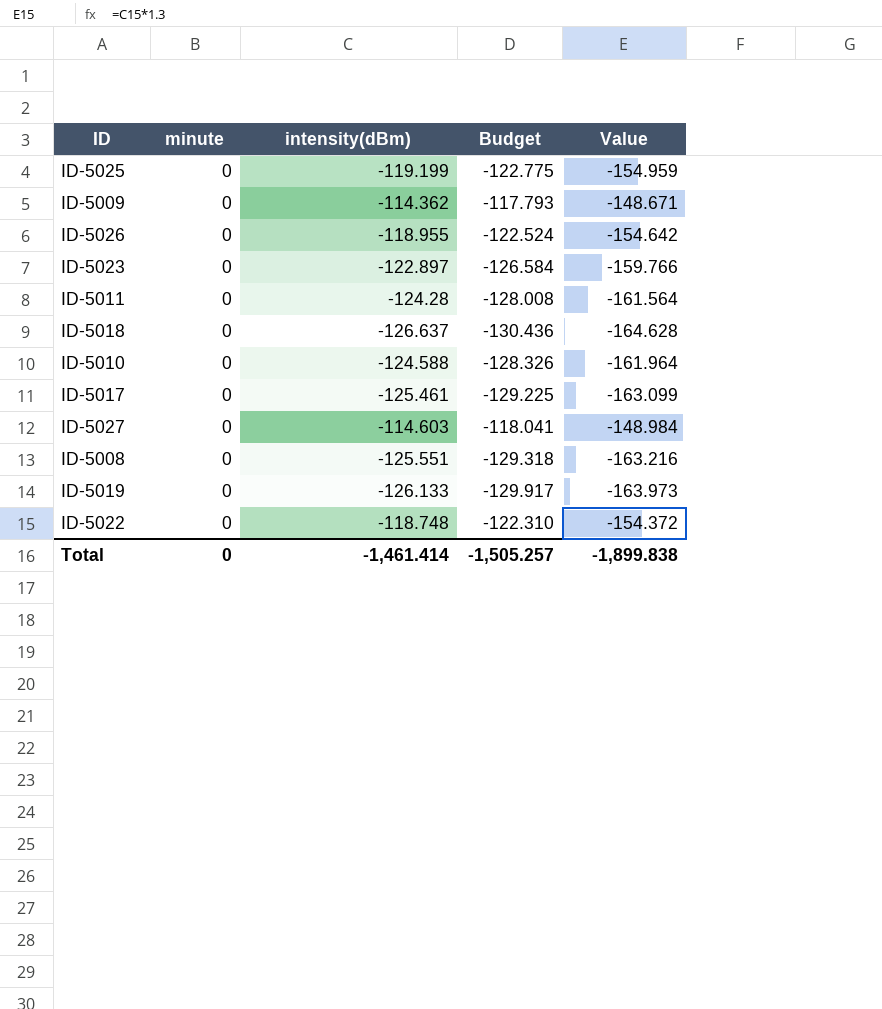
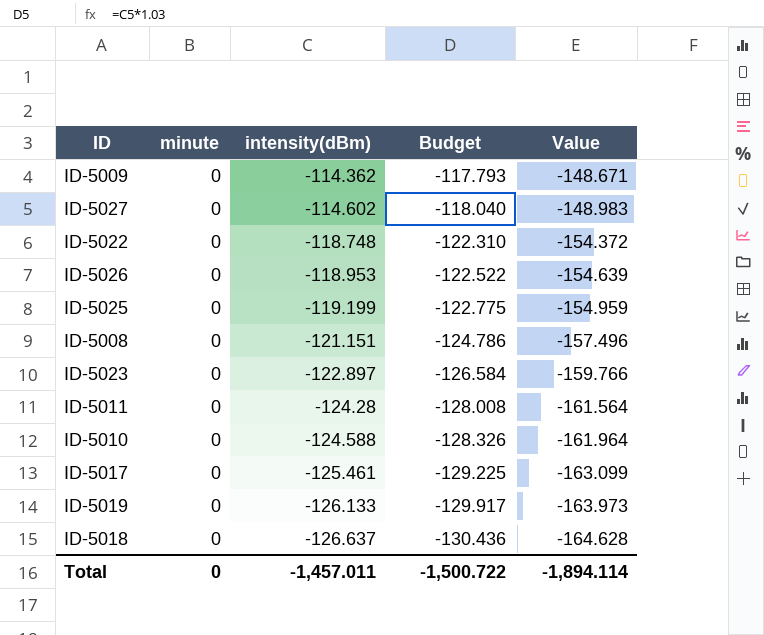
row order: none -> intensity(dBm) descending
ID-5027 | intensity(dBm): -114.603 -> -114.602
ID-5027 | Budget: -118.041 -> -118.040
ID-5027 | Value: -148.984 -> -148.983
ID-5026 | intensity(dBm): -118.955 -> -118.953
ID-5026 | Budget: -122.524 -> -122.522
ID-5026 | Value: -154.642 -> -154.639
ID-5008 | intensity(dBm): -125.551 -> -121.151
ID-5008 | Budget: -129.318 -> -124.786
ID-5008 | Value: -163.216 -> -157.496
Total | intensity(dBm): -1,461.414 -> -1,457.011
Total | Budget: -1,505.257 -> -1,500.722
Total | Value: -1,899.838 -> -1,894.114

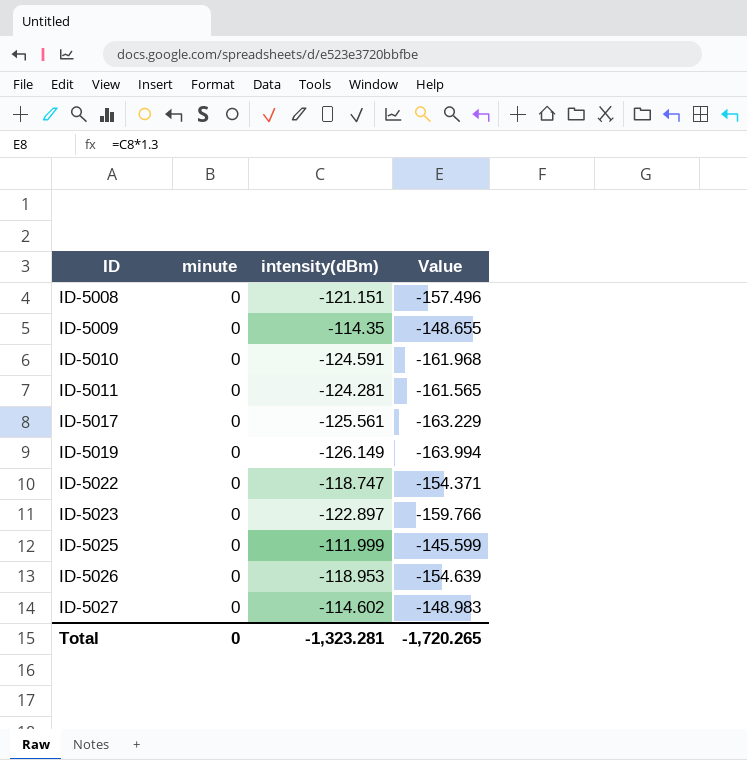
row order: intensity(dBm) descending -> ID ascending
column Budget | formula: [intensity(dBm)] * 1.03 -> none
row ID-5018: 0 | -126.637 | -130.436 | -164.628 -> none
ID-5009 | intensity(dBm): -114.362 -> -114.35
ID-5009 | Value: -148.671 -> -148.655
ID-5010 | intensity(dBm): -124.588 -> -124.591
ID-5010 | Value: -161.964 -> -161.968
ID-5011 | intensity(dBm): -124.28 -> -124.281
ID-5011 | Value: -161.564 -> -161.565
ID-5017 | intensity(dBm): -125.461 -> -125.561
ID-5017 | Value: -163.099 -> -163.229
ID-5019 | intensity(dBm): -126.133 -> -126.149
ID-5019 | Value: -163.973 -> -163.994
ID-5022 | intensity(dBm): -118.748 -> -118.747
ID-5022 | Value: -154.372 -> -154.371
ID-5025 | intensity(dBm): -119.199 -> -111.999
ID-5025 | Value: -154.959 -> -145.599
Total | intensity(dBm): -1,457.011 -> -1,323.281
Total | Value: -1,894.114 -> -1,720.265

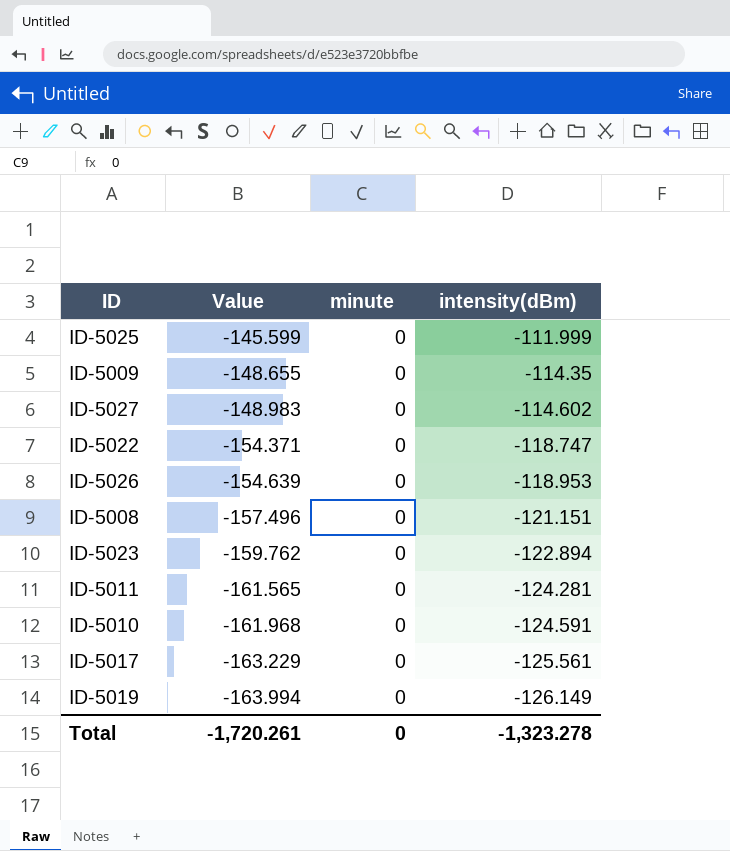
row order: ID ascending -> Value descending
column Value | position: 4 -> 2
ID-5023 | Value: -159.766 -> -159.762
ID-5023 | intensity(dBm): -122.897 -> -122.894
Total | Value: -1,720.265 -> -1,720.261
Total | intensity(dBm): -1,323.281 -> -1,323.278

